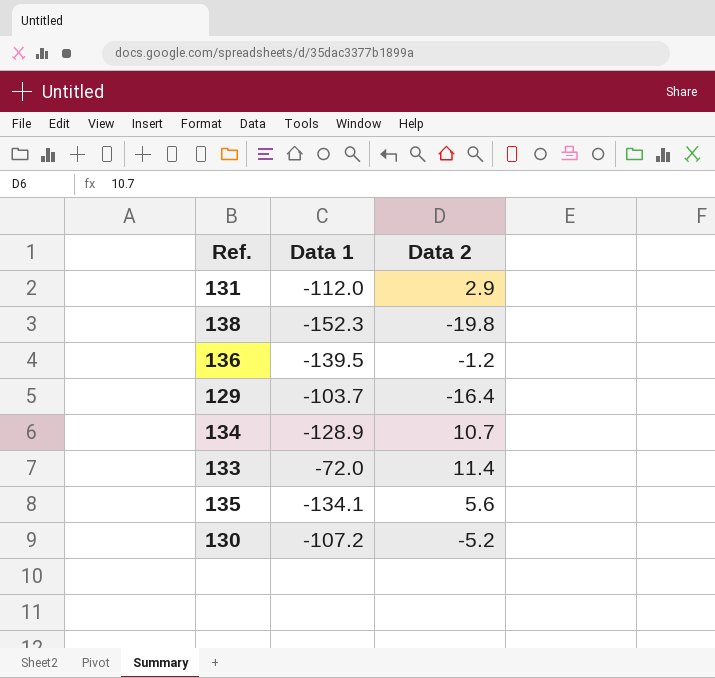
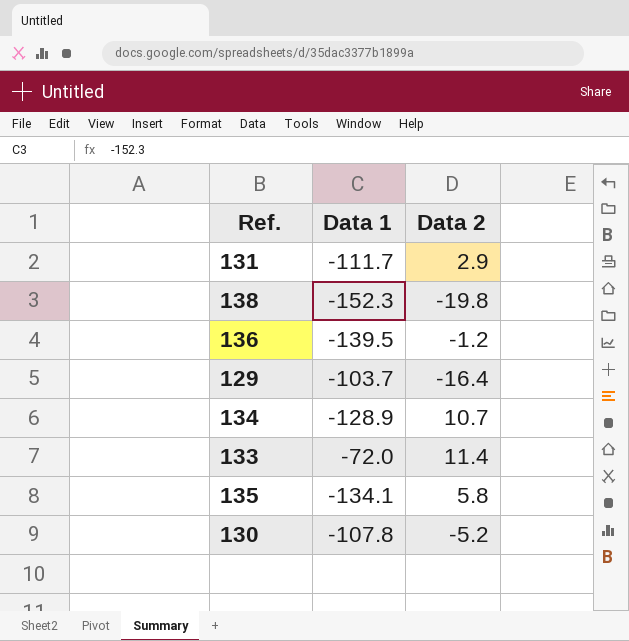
131 | Data 1: -112.0 -> -111.7
135 | Data 2: 5.6 -> 5.8
130 | Data 1: -107.2 -> -107.8

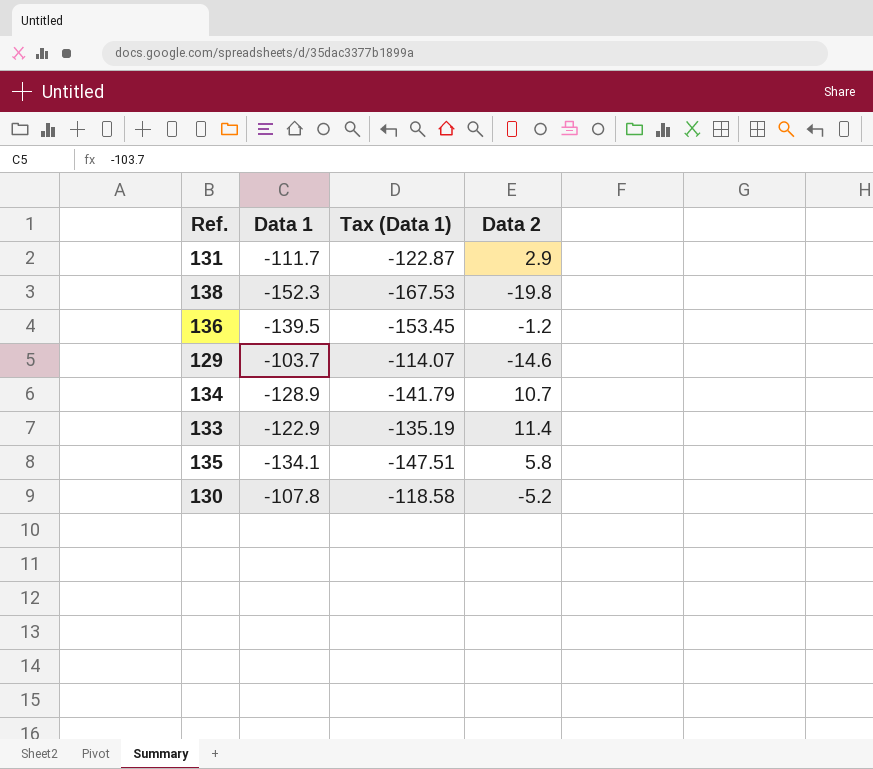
column Tax (Data 1) | formula: none -> [Data 1] * 1.1
129 | Data 2: -16.4 -> -14.6
133 | Data 1: -72.0 -> -122.9

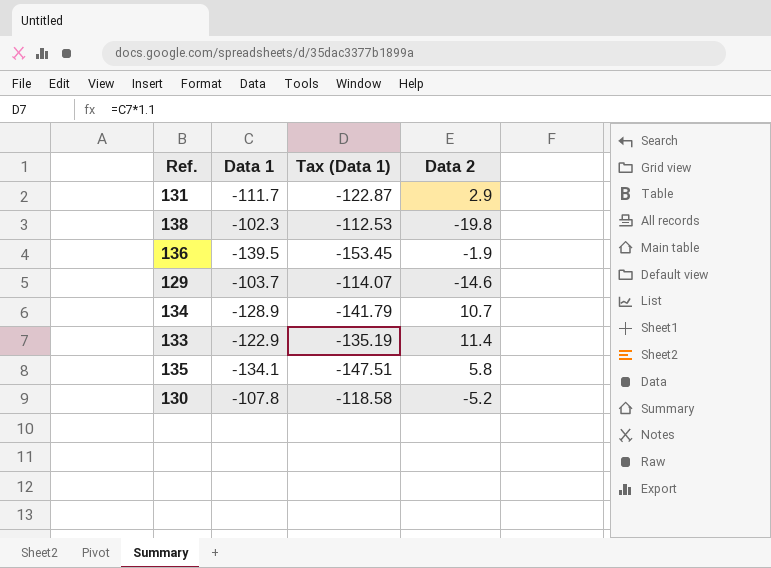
138 | Data 1: -152.3 -> -102.3
138 | Tax (Data 1): -167.53 -> -112.53
136 | Data 2: -1.2 -> -1.9

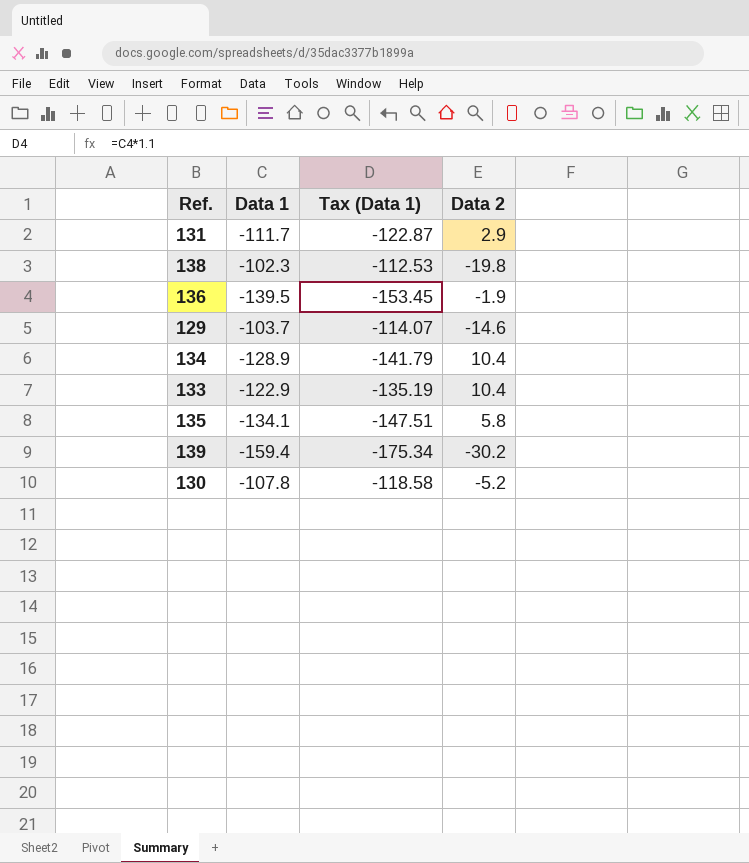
134 | Data 2: 10.7 -> 10.4
133 | Data 2: 11.4 -> 10.4
row 139: none -> -159.4 | -175.34 | -30.2

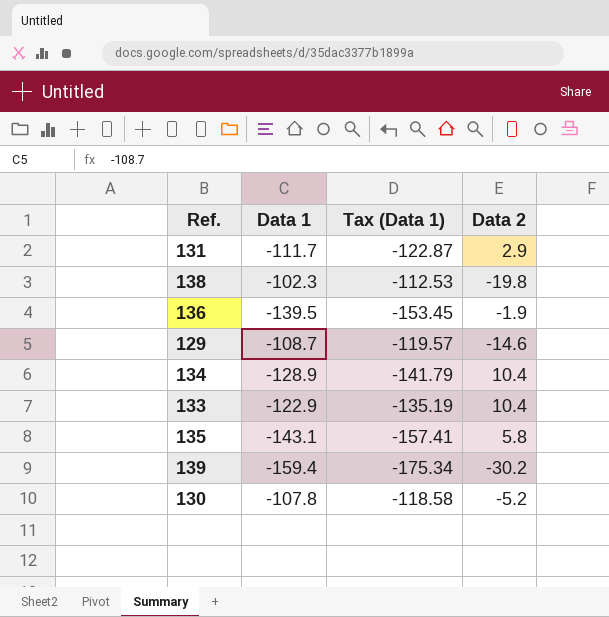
129 | Data 1: -103.7 -> -108.7
129 | Tax (Data 1): -114.07 -> -119.57
135 | Data 1: -134.1 -> -143.1
135 | Tax (Data 1): -147.51 -> -157.41

